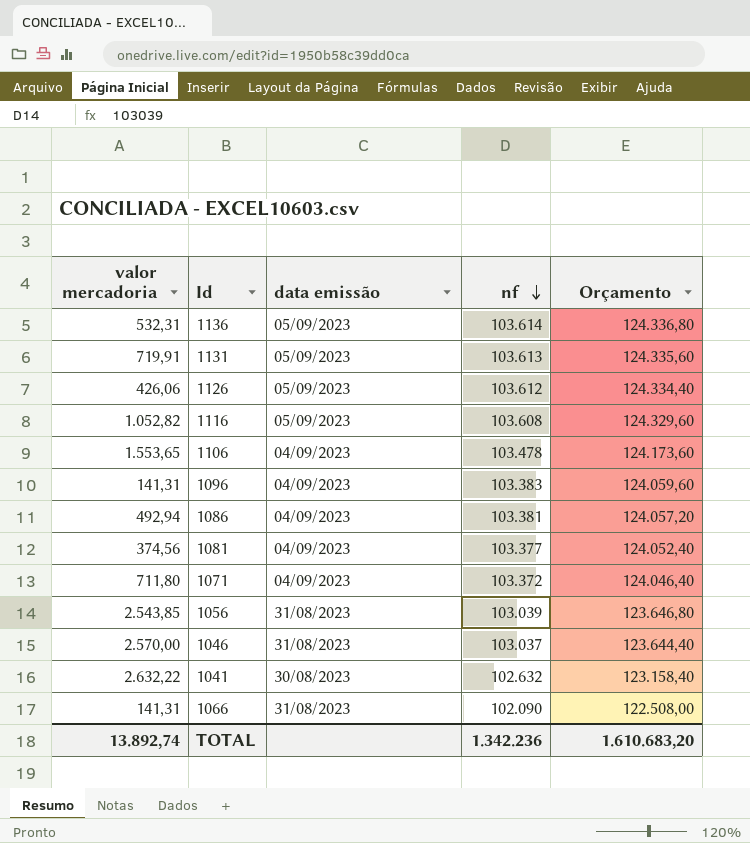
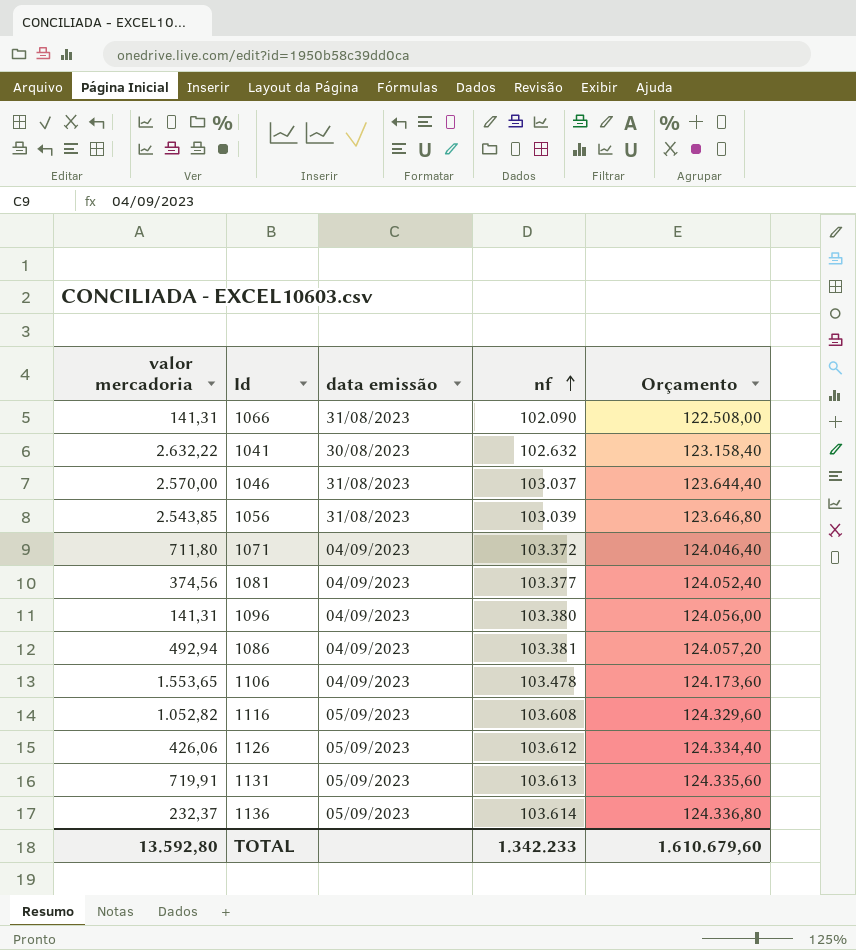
row order: nf descending -> nf ascending
1096 | nf: 103.383 -> 103.380
1096 | Orçamento: 124.059,60 -> 124.056,00
1136 | valor mercadoria: 532,31 -> 232,37
TOTAL | valor mercadoria: 13.892,74 -> 13.592,80
TOTAL | nf: 1.342.236 -> 1.342.233
TOTAL | Orçamento: 1.610.683,20 -> 1.610.679,60

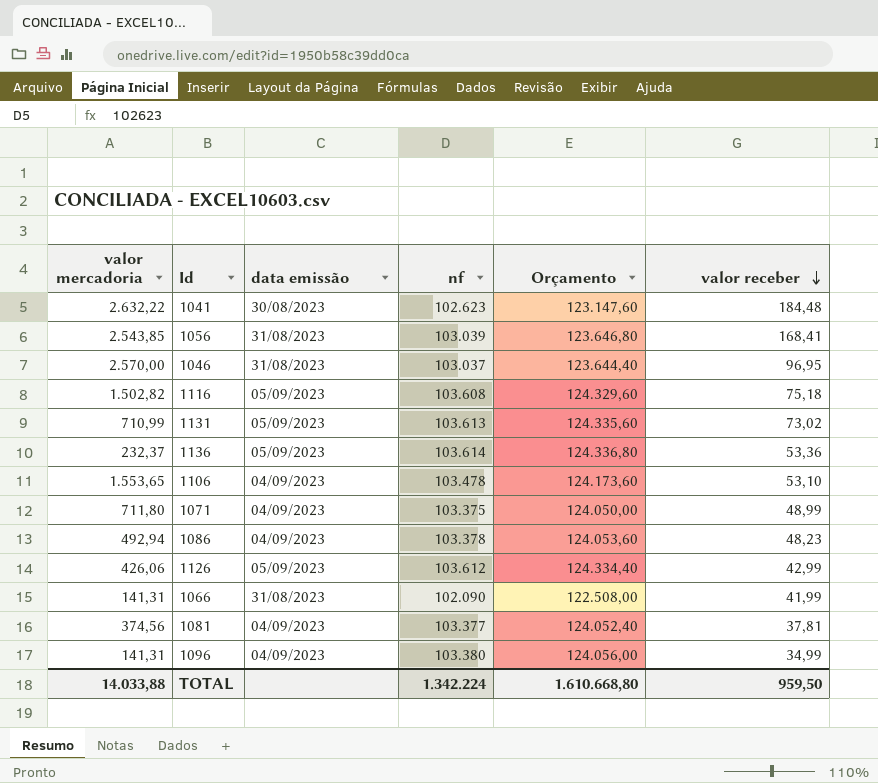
row order: nf ascending -> valor receber descending
column valor receber | position: none -> 6
1041 | nf: 102.632 -> 102.623
1041 | Orçamento: 123.158,40 -> 123.147,60
1116 | valor mercadoria: 1.052,82 -> 1.502,82
1131 | valor mercadoria: 719,91 -> 710,99
1071 | nf: 103.372 -> 103.375
1071 | Orçamento: 124.046,40 -> 124.050,00
1086 | nf: 103.381 -> 103.378
1086 | Orçamento: 124.057,20 -> 124.053,60
TOTAL | valor mercadoria: 13.592,80 -> 14.033,88
TOTAL | nf: 1.342.233 -> 1.342.224
TOTAL | Orçamento: 1.610.679,60 -> 1.610.668,80

